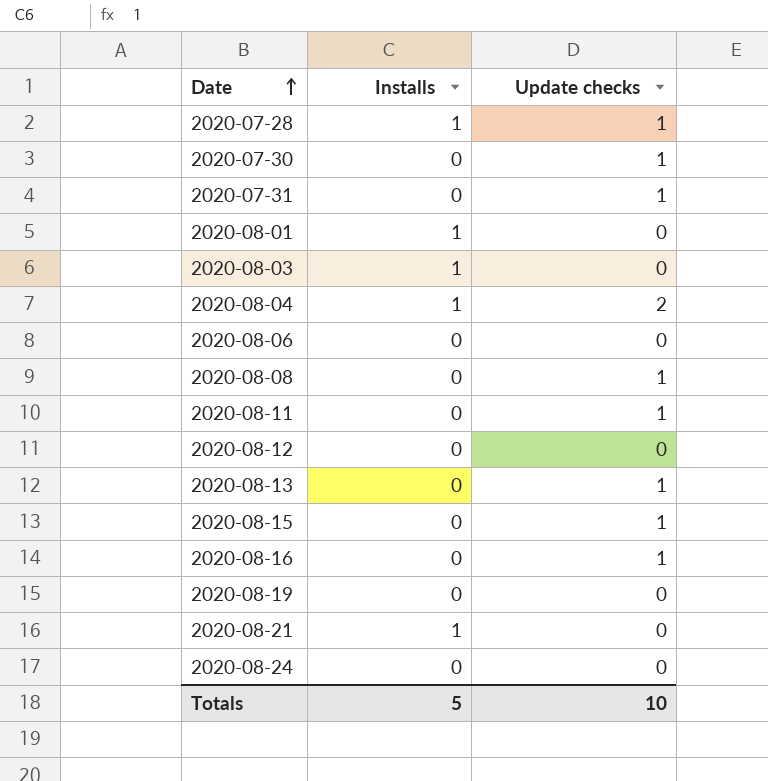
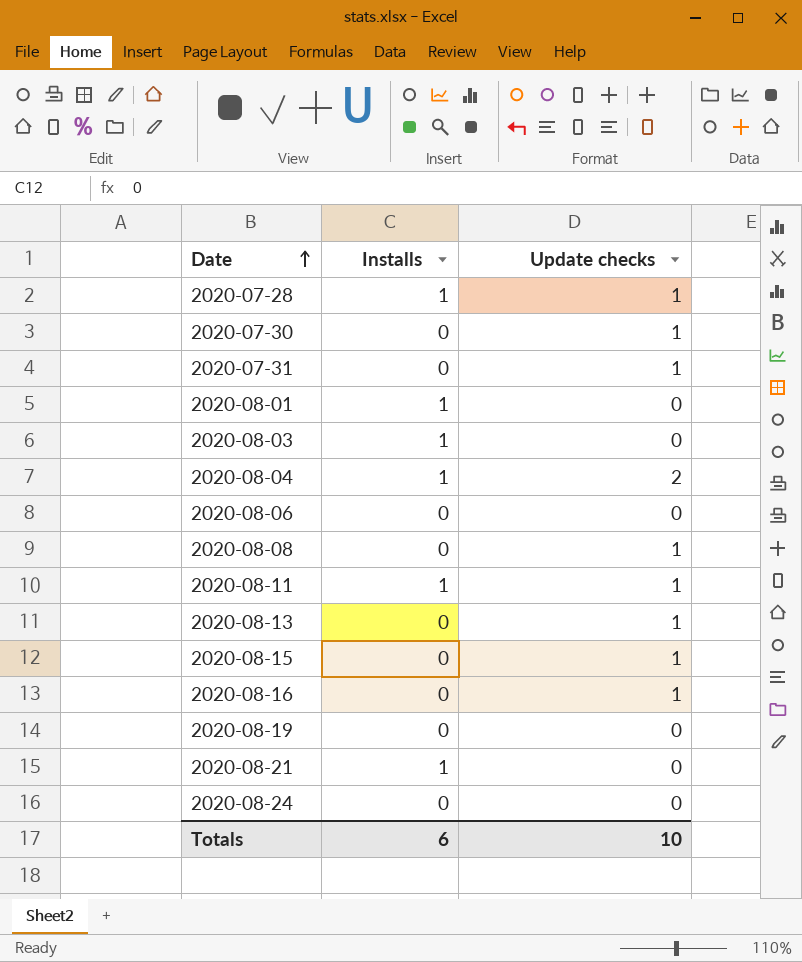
row 2020-08-12: 0 | 0 -> none
2020-08-11 | Installs: 0 -> 1
Totals | Installs: 5 -> 6

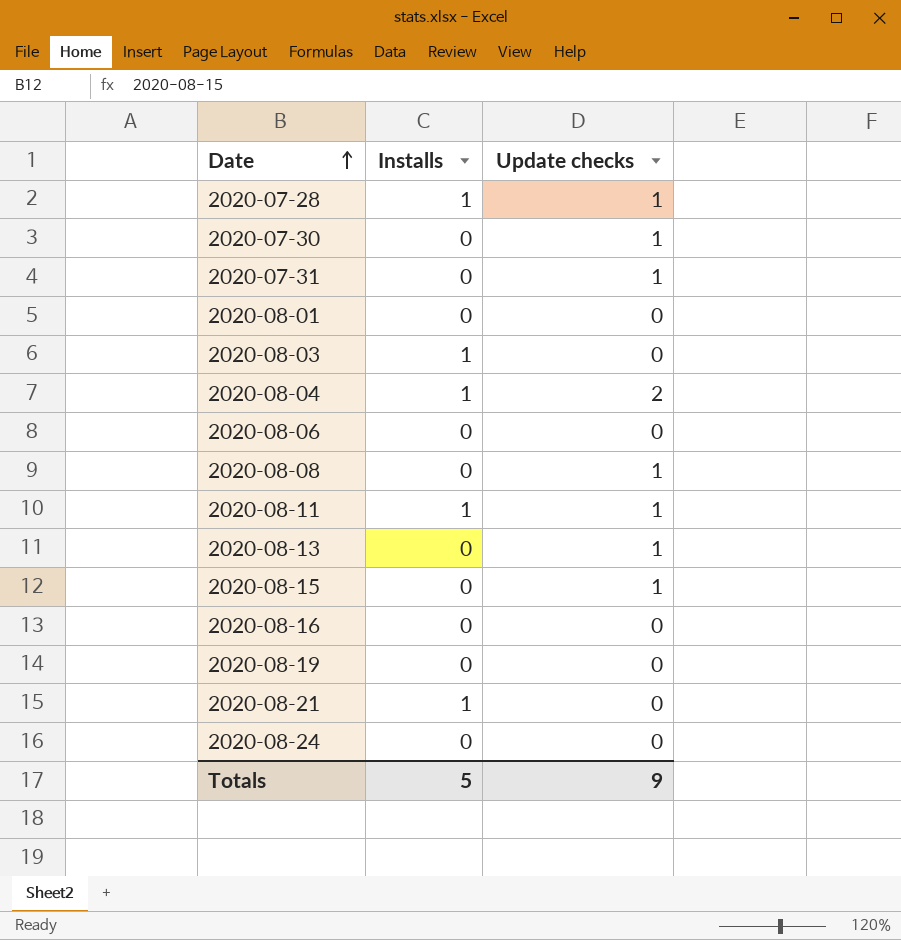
2020-08-01 | Installs: 1 -> 0
2020-08-16 | Update checks: 1 -> 0
Totals | Installs: 6 -> 5
Totals | Update checks: 10 -> 9

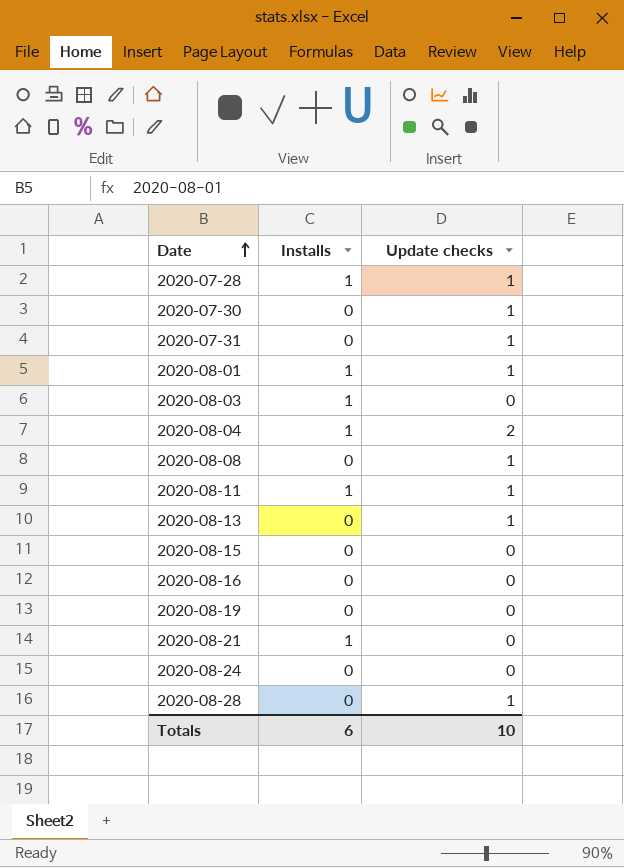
row 2020-08-06: 0 | 0 -> none
2020-08-01 | Installs: 0 -> 1
2020-08-01 | Update checks: 0 -> 1
2020-08-15 | Update checks: 1 -> 0
row 2020-08-28: none -> 0 | 1
Totals | Installs: 5 -> 6
Totals | Update checks: 9 -> 10

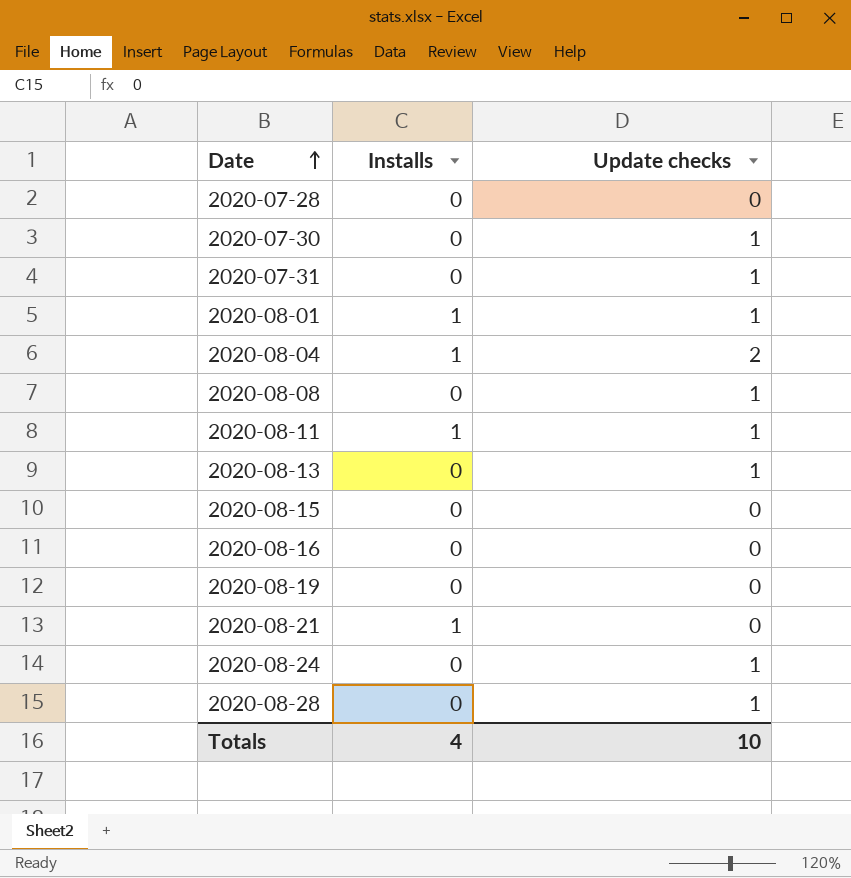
row 2020-08-03: 1 | 0 -> none
2020-07-28 | Installs: 1 -> 0
2020-07-28 | Update checks: 1 -> 0
2020-08-24 | Update checks: 0 -> 1
Totals | Installs: 6 -> 4

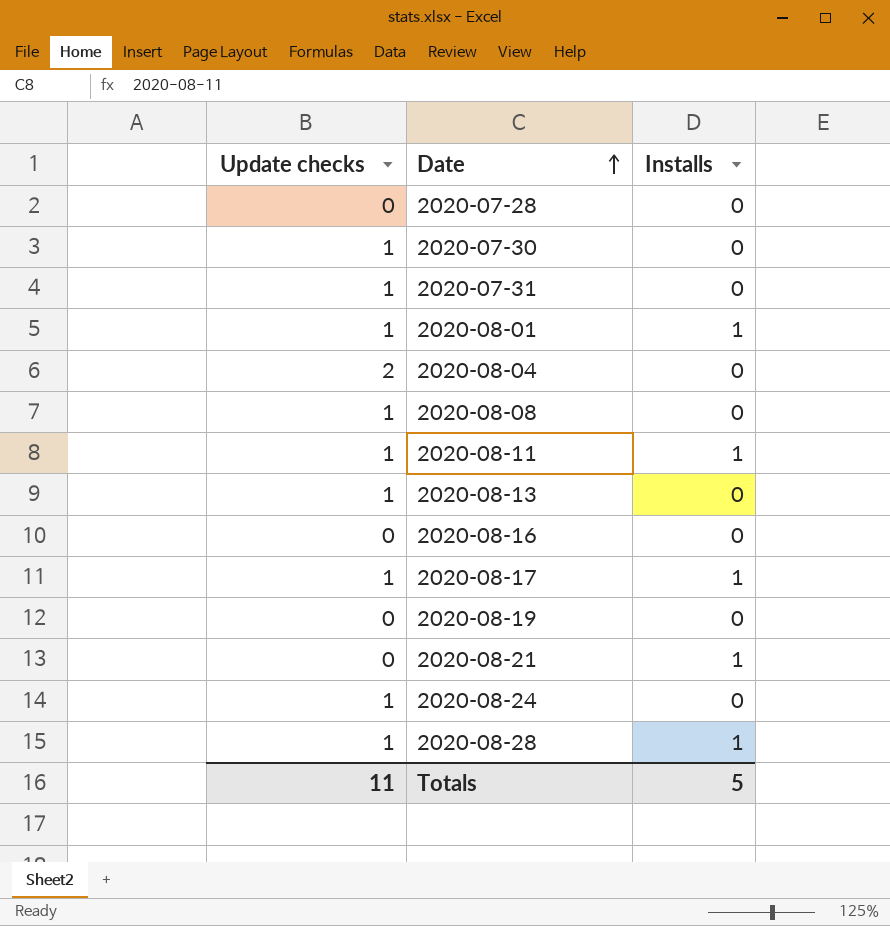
column Update checks | position: 3 -> 1
row 2020-08-15: 0 | 0 -> none
2020-08-04 | Installs: 1 -> 0
row 2020-08-17: none -> 1 | 1
2020-08-28 | Installs: 0 -> 1
Totals | Update checks: 10 -> 11
Totals | Installs: 4 -> 5

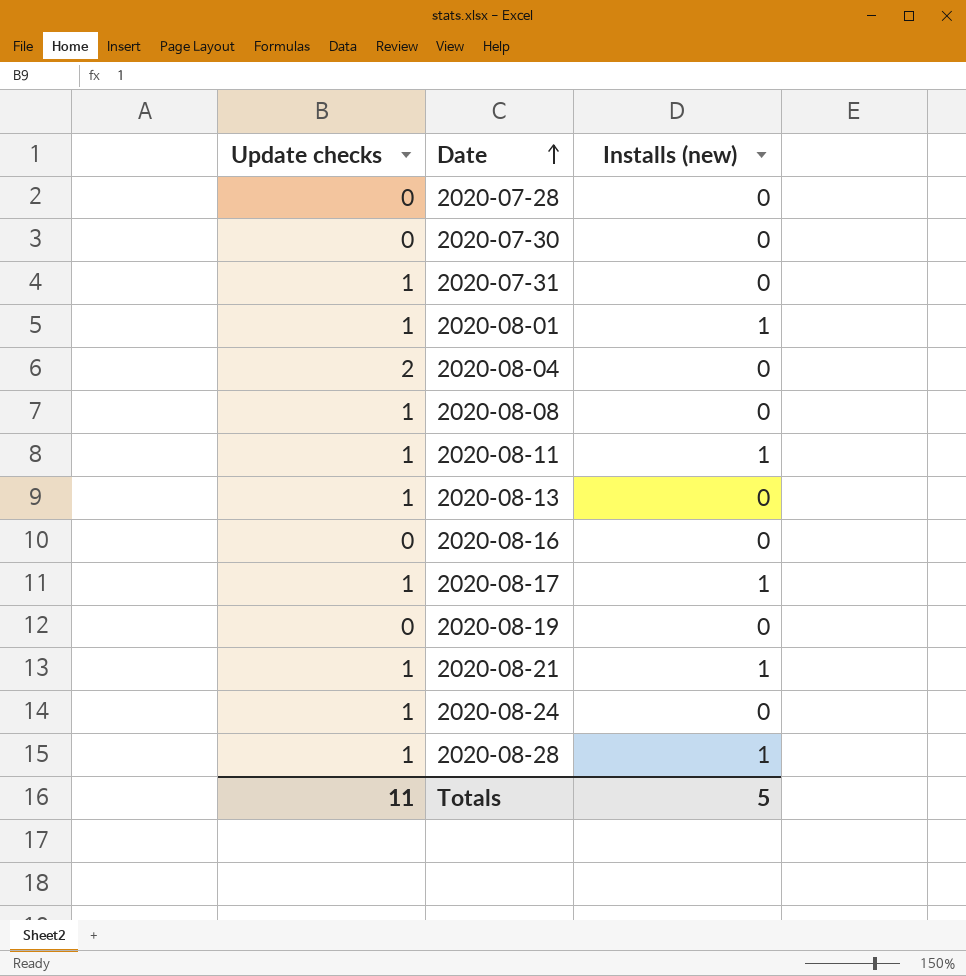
column name: Installs -> Installs (new)
2020-07-30 | Update checks: 1 -> 0
2020-08-21 | Update checks: 0 -> 1

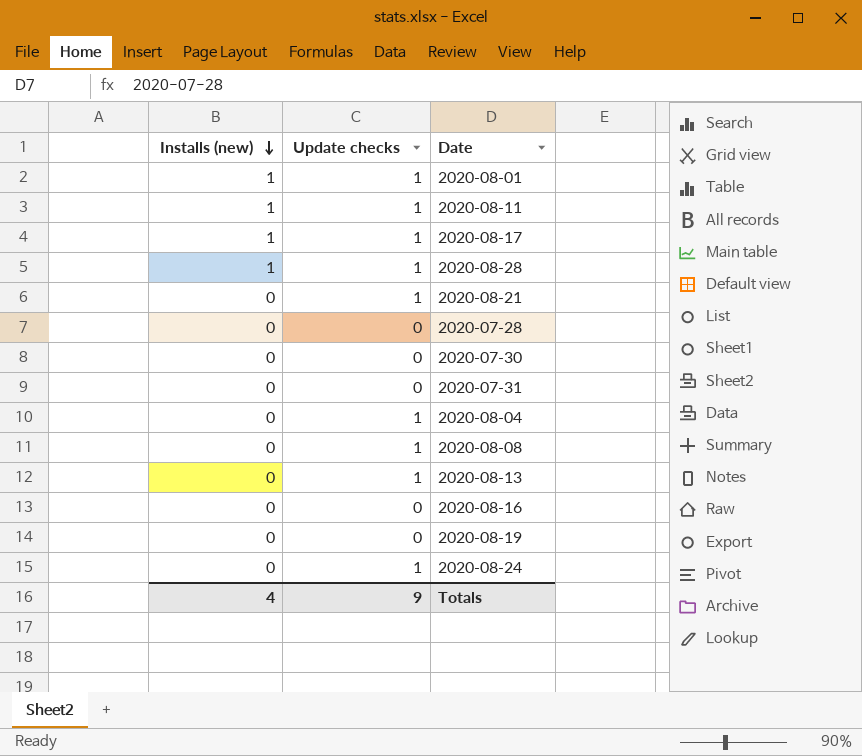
row order: Date ascending -> Installs (new) descending
column Installs (new) | position: 3 -> 1
2020-08-21 | Installs (new): 1 -> 0
2020-07-31 | Update checks: 1 -> 0
2020-08-04 | Update checks: 2 -> 1
Totals | Installs (new): 5 -> 4
Totals | Update checks: 11 -> 9

